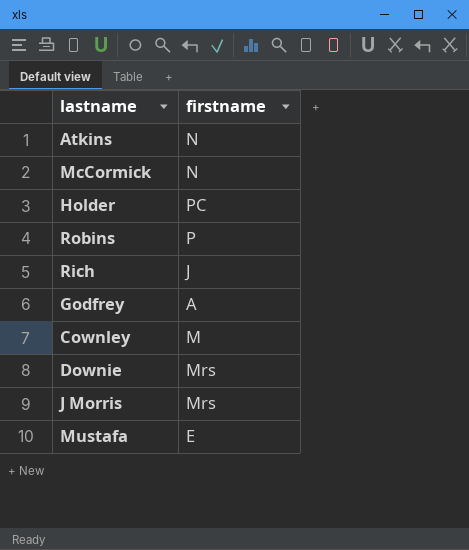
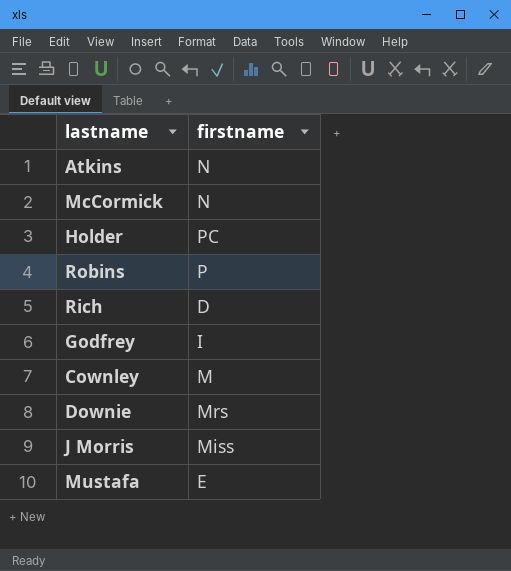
Rich | firstname: J -> D
Godfrey | firstname: A -> I
J Morris | firstname: Mrs -> Miss

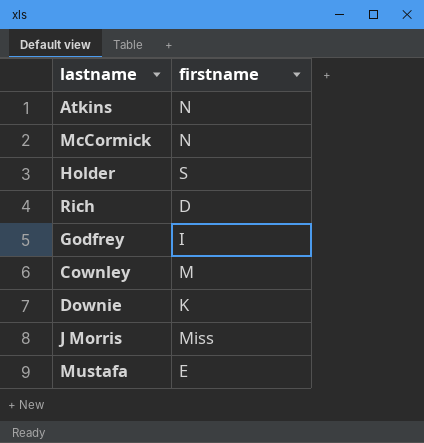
row Robins: P -> none
Holder | firstname: PC -> S
Downie | firstname: Mrs -> K

